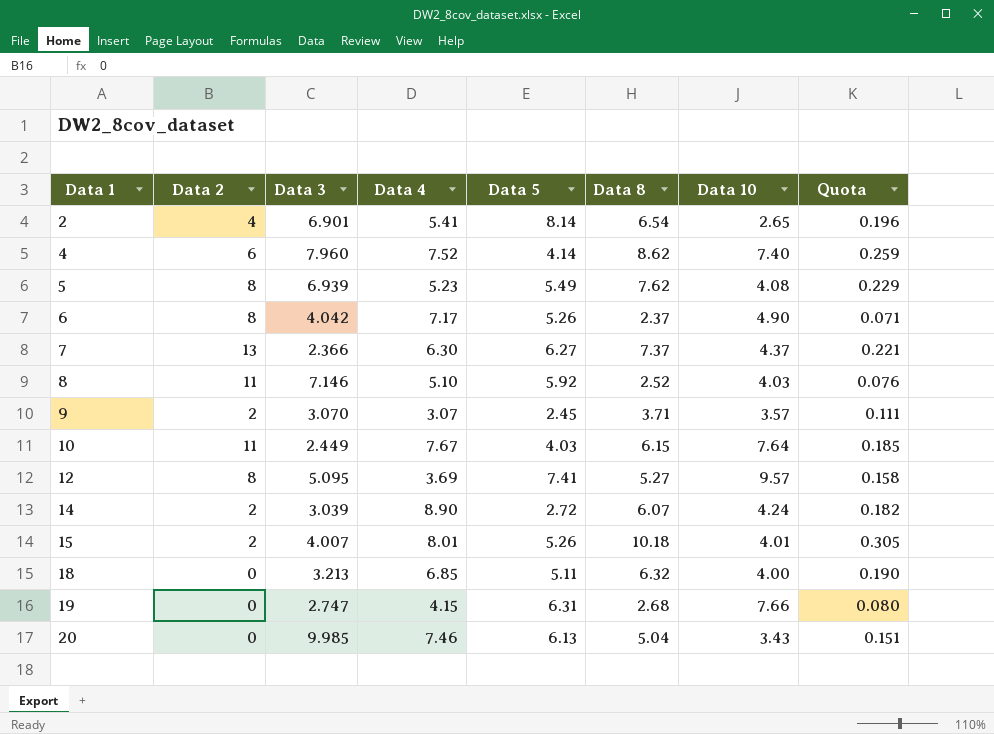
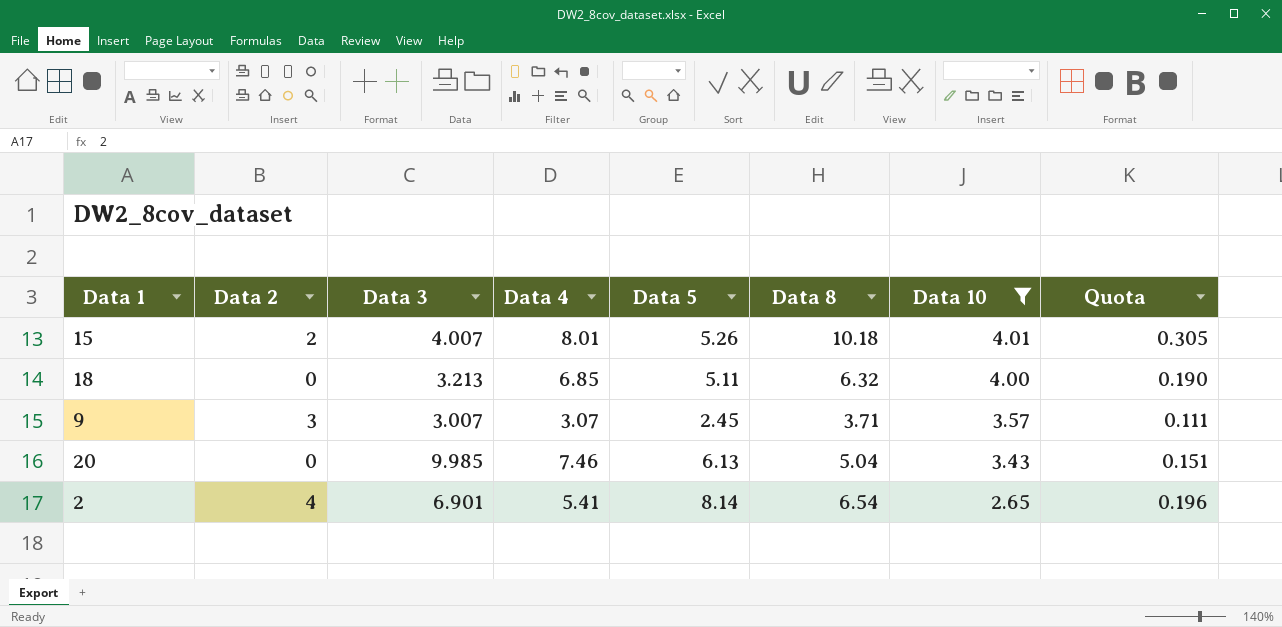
filter: none -> Data 10 <= 4.01
row order: Data 1 ascending -> Data 10 descending
9 | Data 2: 2 -> 3
9 | Data 3: 3.070 -> 3.007

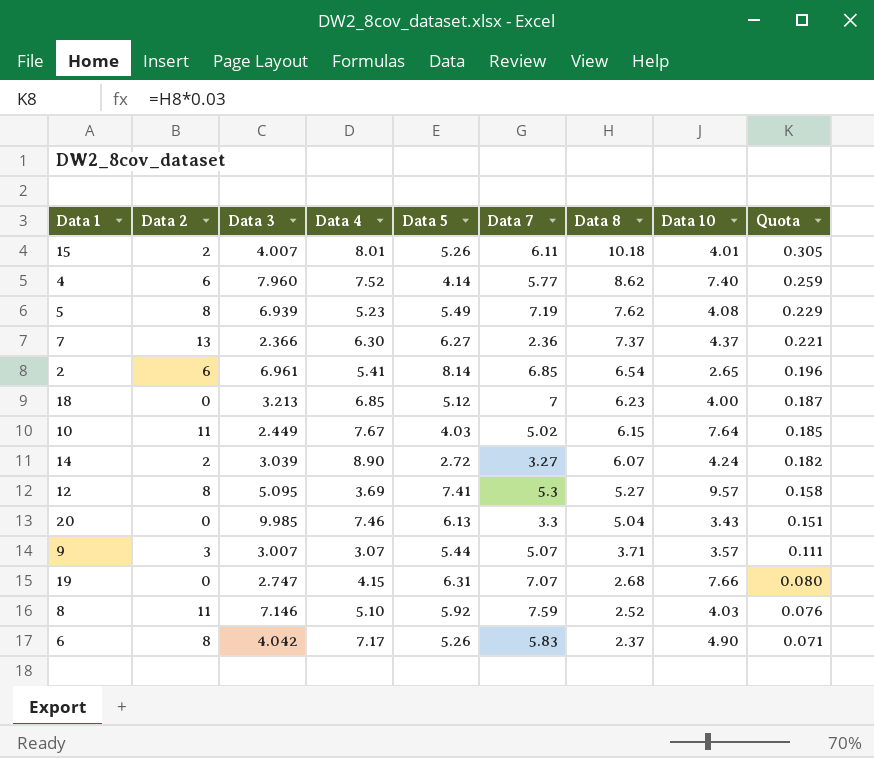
filter: Data 10 <= 4.01 -> none
row order: Data 10 descending -> Data 8 descending
column Data 7 | position: none -> 6
2 | Data 2: 4 -> 6
2 | Data 3: 6.901 -> 6.961
18 | Data 5: 5.11 -> 5.12
18 | Data 8: 6.32 -> 6.23
18 | Quota: 0.190 -> 0.187
9 | Data 5: 2.45 -> 5.44

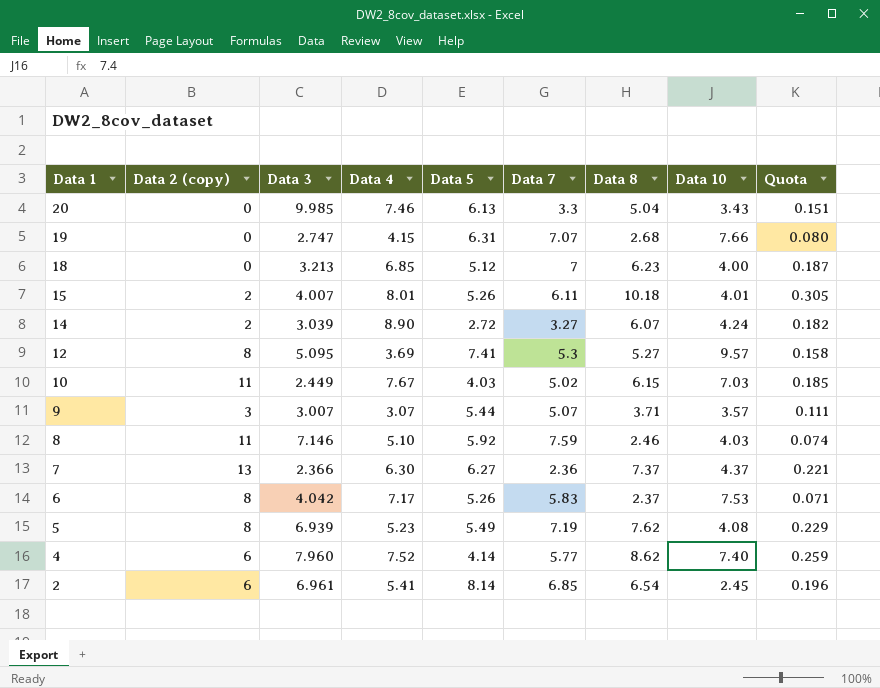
row order: Data 8 descending -> Data 1 descending
column name: Data 2 -> Data 2 (copy)
10 | Data 10: 7.64 -> 7.03
8 | Data 8: 2.52 -> 2.46
8 | Quota: 0.076 -> 0.074
6 | Data 10: 4.90 -> 7.53
2 | Data 10: 2.65 -> 2.45

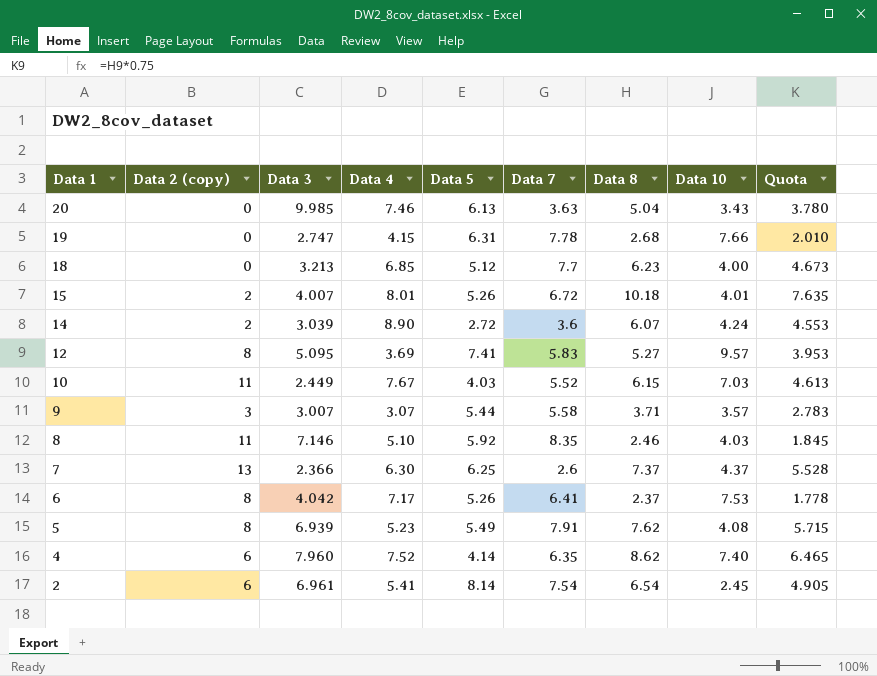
column Quota | formula: [Data 8] * 0.03 -> [Data 8] * 0.75
20 | Data 7: 3.3 -> 3.63
19 | Data 7: 7.07 -> 7.78
18 | Data 7: 7 -> 7.7
15 | Data 7: 6.11 -> 6.72
14 | Data 7: 3.27 -> 3.6
12 | Data 7: 5.3 -> 5.83
10 | Data 7: 5.02 -> 5.52
9 | Data 7: 5.07 -> 5.58
8 | Data 7: 7.59 -> 8.35
7 | Data 5: 6.27 -> 6.25
7 | Data 7: 2.36 -> 2.6
6 | Data 7: 5.83 -> 6.41
5 | Data 7: 7.19 -> 7.91
4 | Data 7: 5.77 -> 6.35
2 | Data 7: 6.85 -> 7.54

